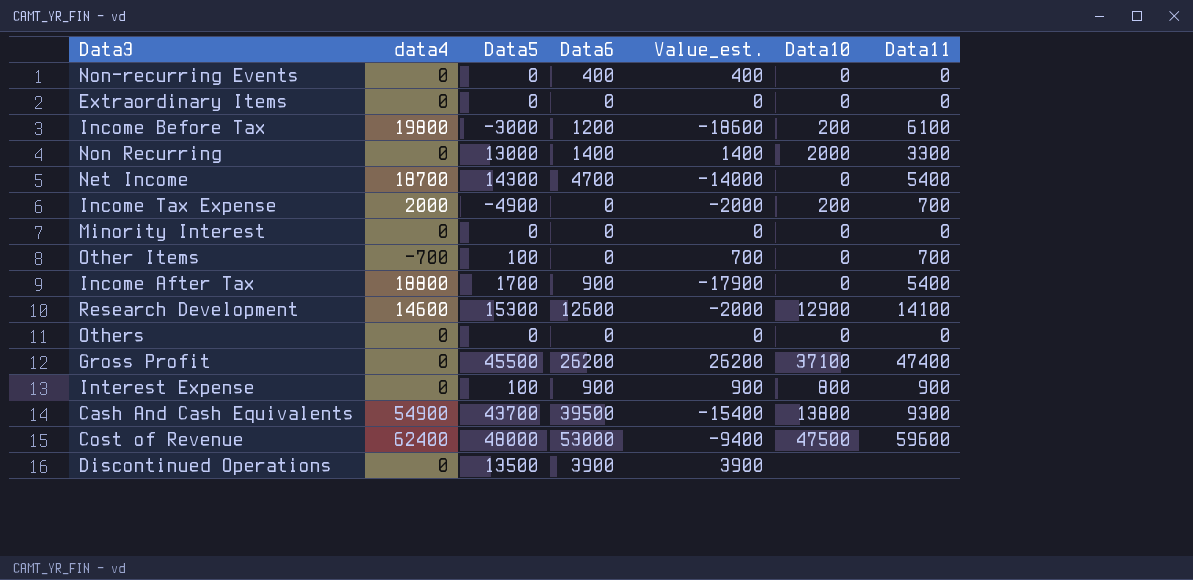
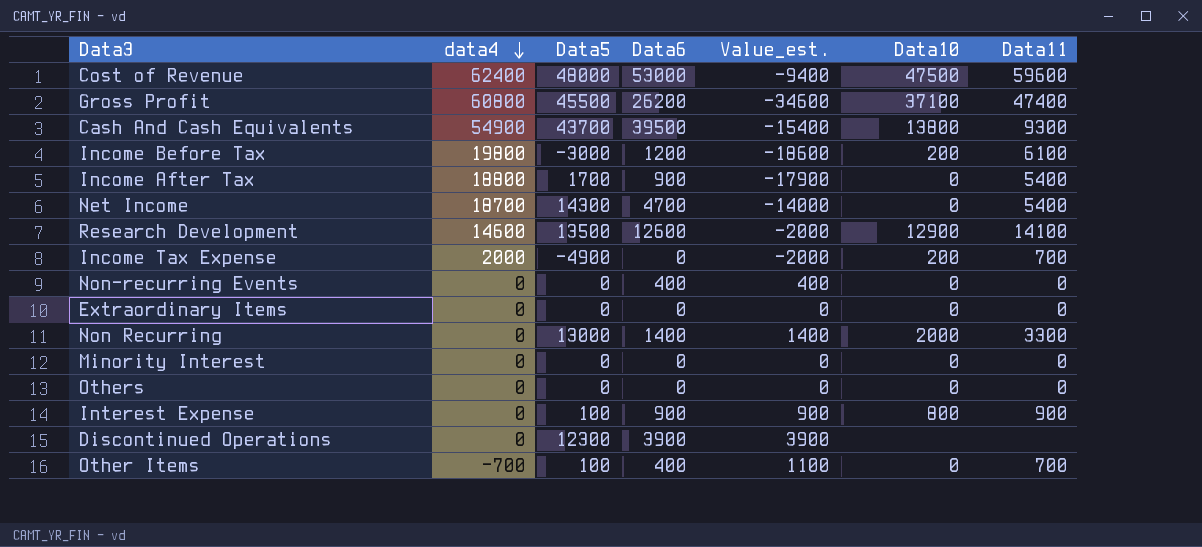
row order: none -> data4 descending
Gross Profit | data4: 0 -> 60800
Gross Profit | Value_est.: 26200 -> -34600
Research Development | Data5: 15300 -> 13500
Discontinued Operations | Data5: 13500 -> 12300
Other Items | Data6: 0 -> 400
Other Items | Value_est.: 700 -> 1100

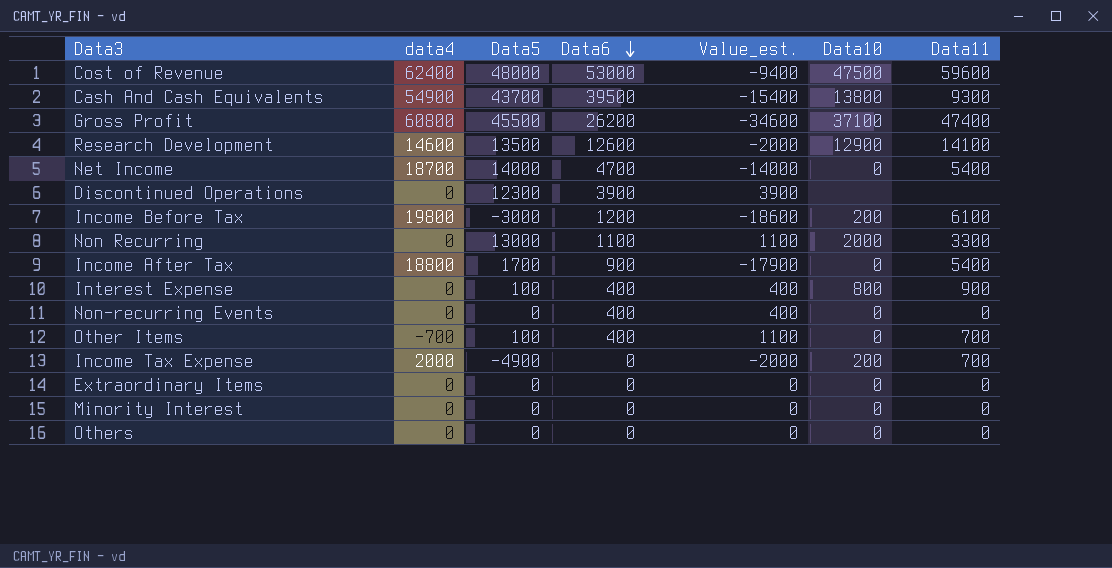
row order: data4 descending -> Data6 descending
Net Income | Data5: 14300 -> 14000
Non Recurring | Data6: 1400 -> 1100
Non Recurring | Value_est.: 1400 -> 1100
Interest Expense | Data6: 900 -> 400
Interest Expense | Value_est.: 900 -> 400

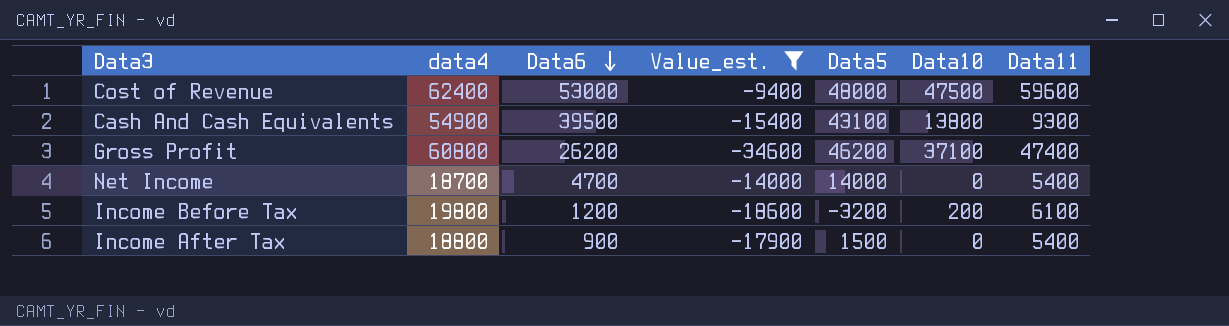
filter: none -> Value_est. <= -9400
column Data5 | position: 3 -> 5
Cash And Cash Equivalents | Data5: 43700 -> 43100
Gross Profit | Data5: 45500 -> 46200
Income Before Tax | Data5: -3000 -> -3200
Income After Tax | Data5: 1700 -> 1500

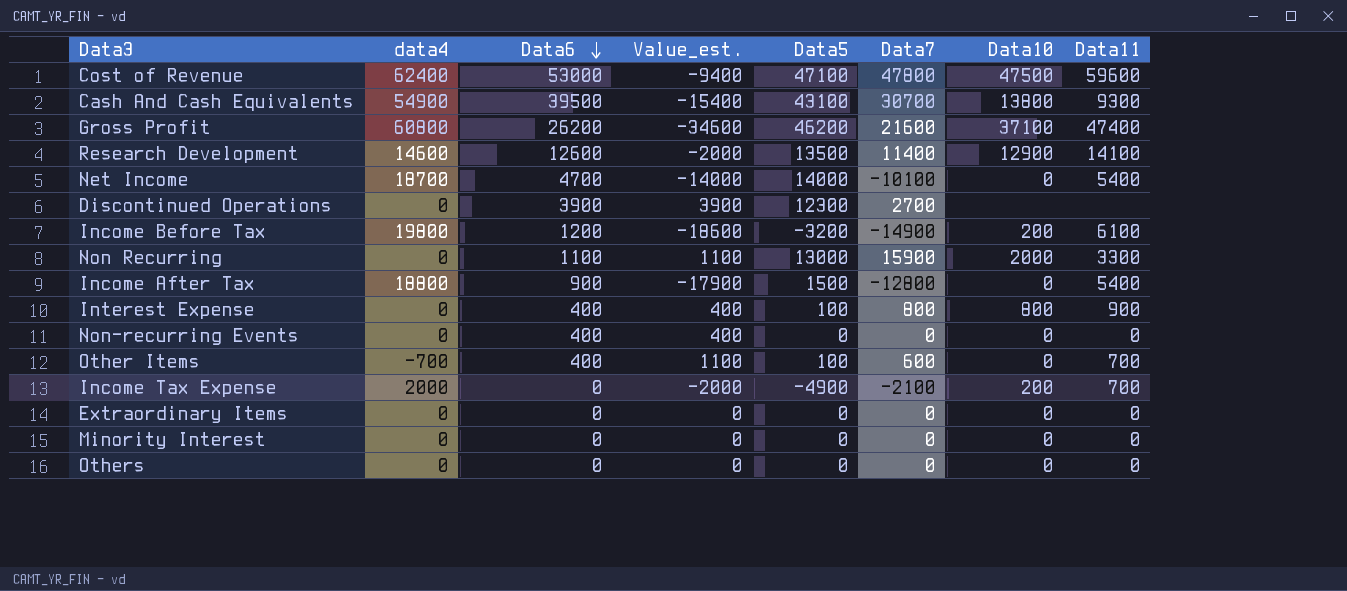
filter: Value_est. <= -9400 -> none
column Data7 | position: none -> 6
Cost of Revenue | Data5: 48000 -> 47100

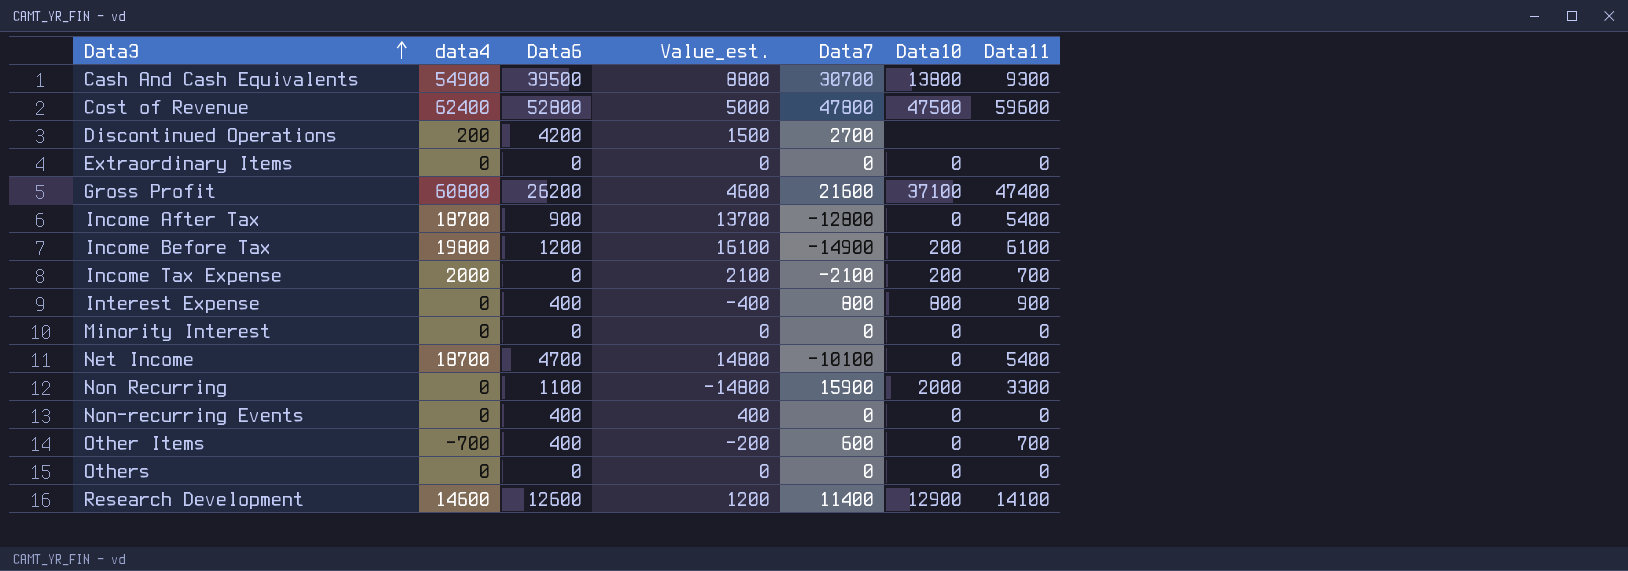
row order: Data6 descending -> Data3 ascending
column Data5 | position: 5 -> none
column Value_est. | formula: [Data6] - [data4] -> [Data6] - [Data7]
Cost of Revenue | Data6: 53000 -> 52800
Discontinued Operations | data4: 0 -> 200
Discontinued Operations | Data6: 3900 -> 4200
Income After Tax | data4: 18800 -> 18700

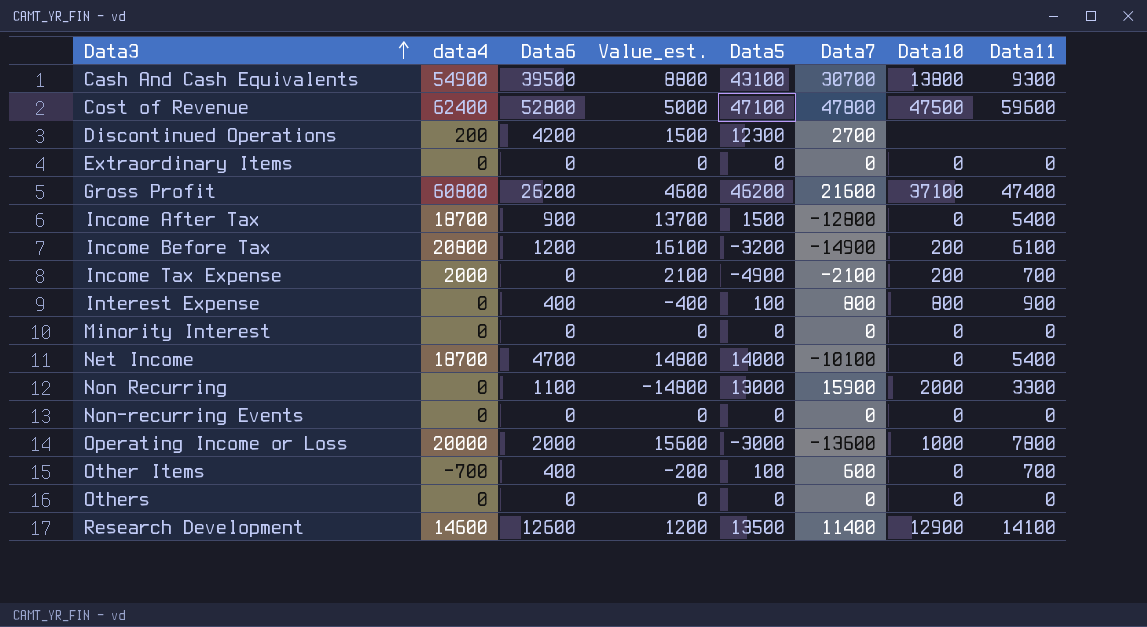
column Data5 | position: none -> 5
Income Before Tax | data4: 19800 -> 20800
Non-recurring Events | Data6: 400 -> 0
Non-recurring Events | Value_est.: 400 -> 0
row Operating Income or Loss: none -> 20000 | 2000 | 15600 | -3000 | -13600 | 1000 | 7800

